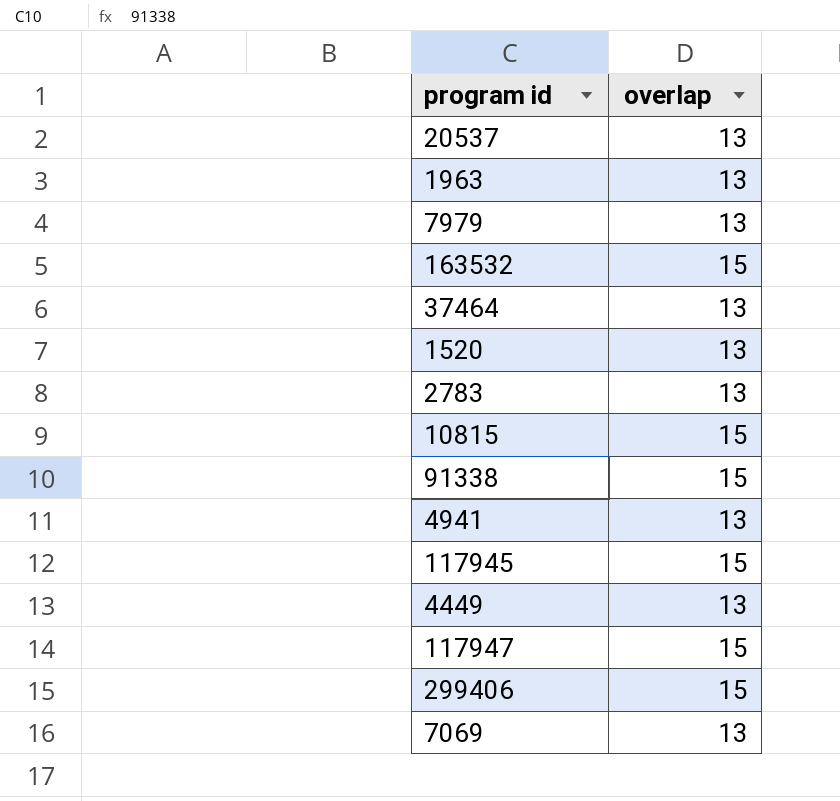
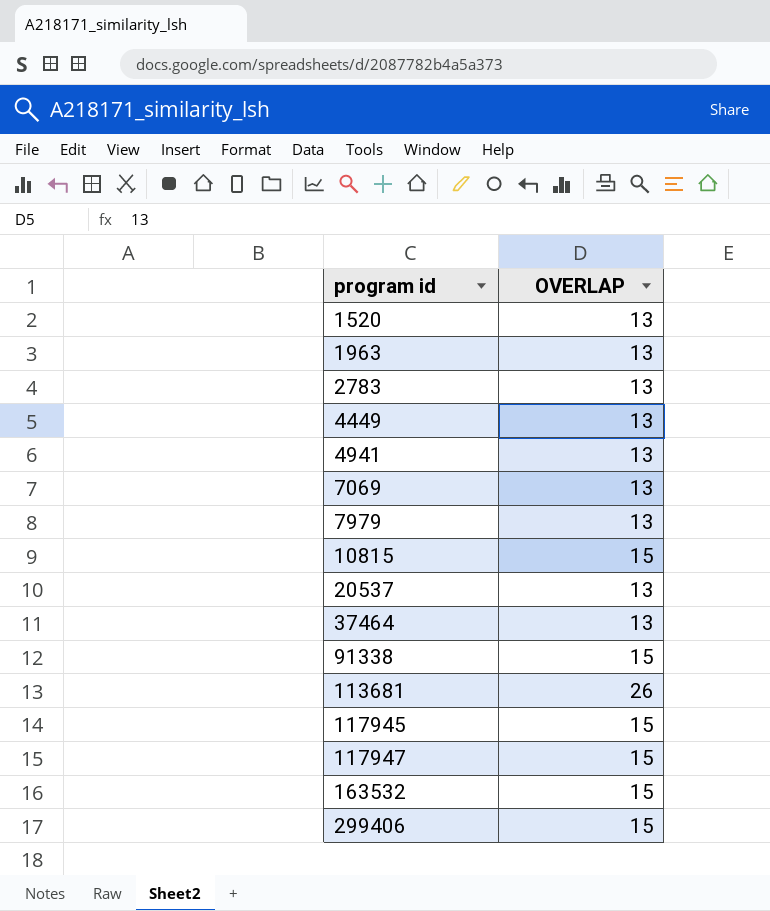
row order: none -> program id ascending
column name: overlap -> OVERLAP
row 113681: none -> 26

